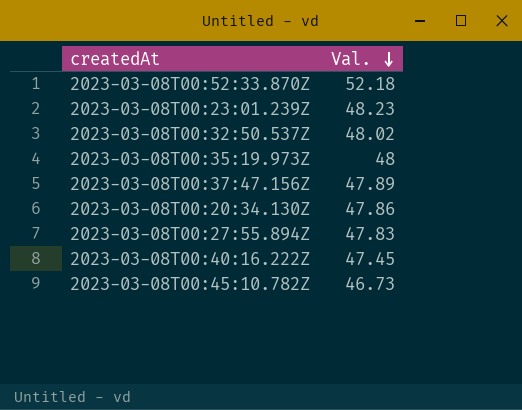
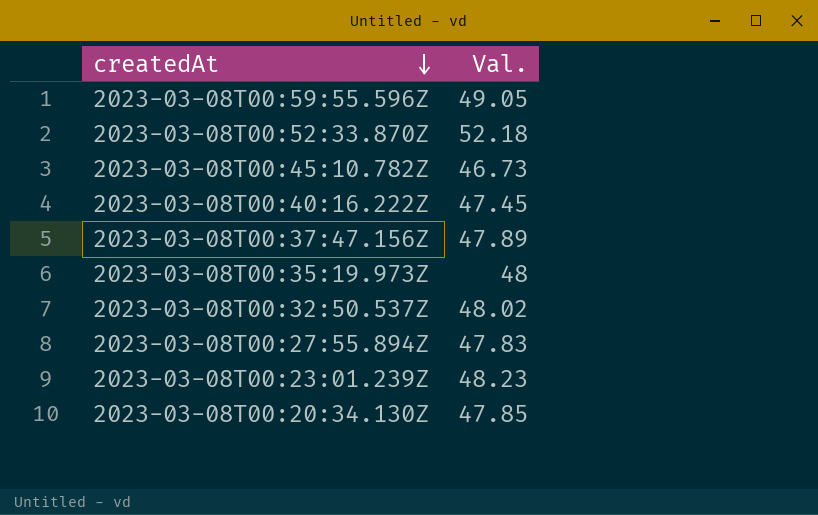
row order: Val. descending -> createdAt descending
row 2023-03-08T00:59:55.596Z: none -> 49.05
2023-03-08T00:20:34.130Z | Val.: 47.86 -> 47.85

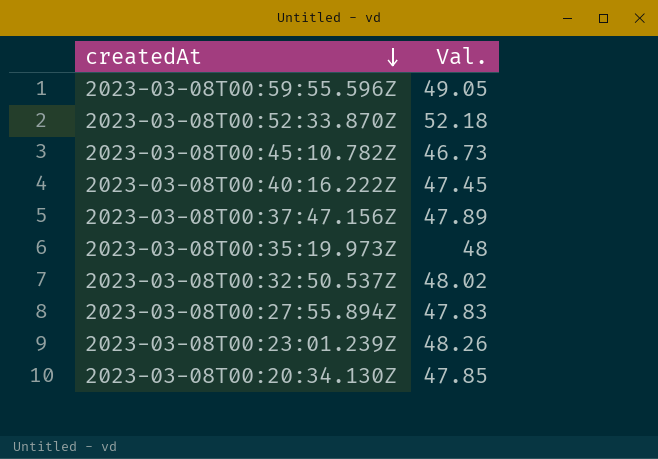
2023-03-08T00:23:01.239Z | Val.: 48.23 -> 48.26

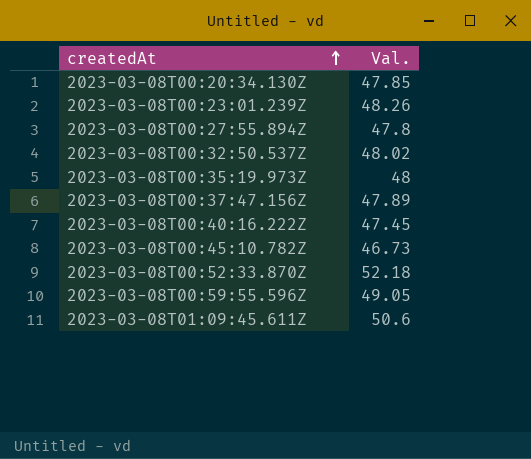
row order: createdAt descending -> createdAt ascending
2023-03-08T00:27:55.894Z | Val.: 47.83 -> 47.8
row 2023-03-08T01:09:45.611Z: none -> 50.6

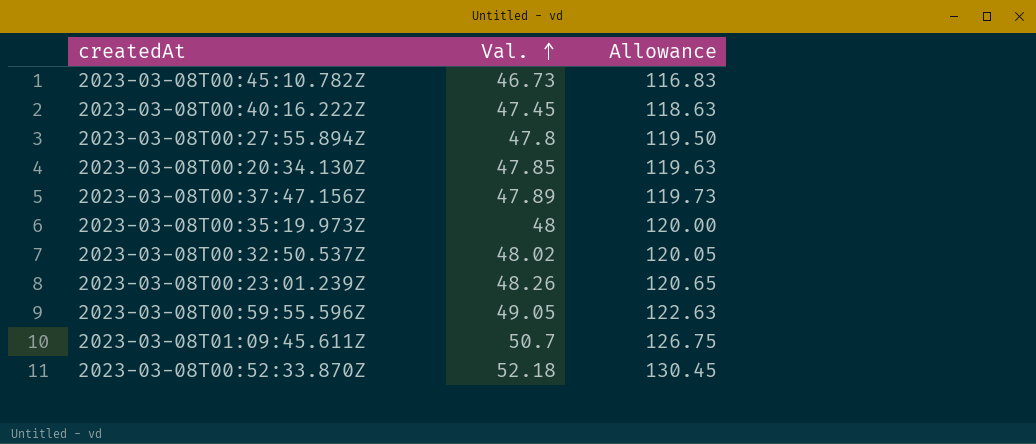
row order: createdAt ascending -> Val. ascending
column Allowance | formula: none -> [Val.] * 2.5
2023-03-08T01:09:45.611Z | Val.: 50.6 -> 50.7

